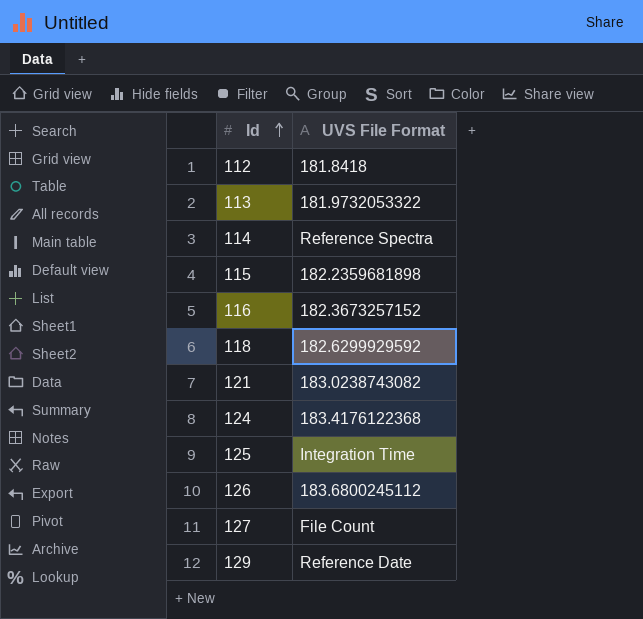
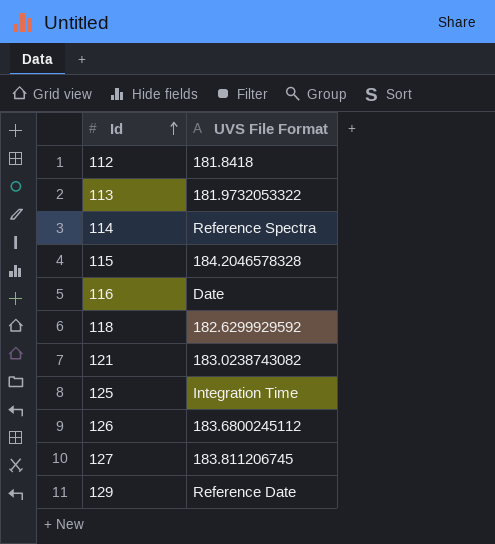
row 124: 183.4176122368 -> none
115 | UVS File Format: 182.2359681898 -> 184.2046578328
116 | UVS File Format: 182.3673257152 -> Date
127 | UVS File Format: File Count -> 183.811206745

